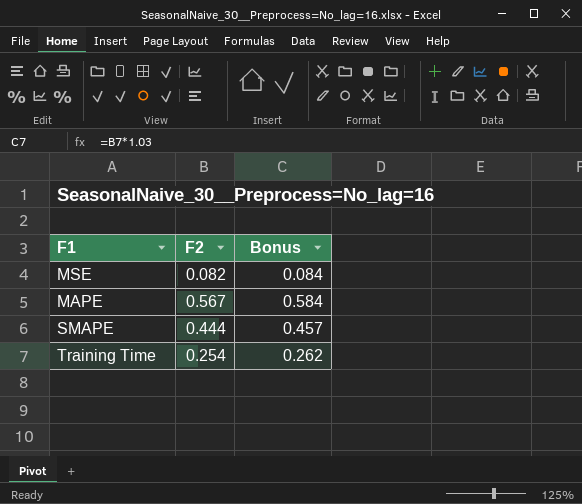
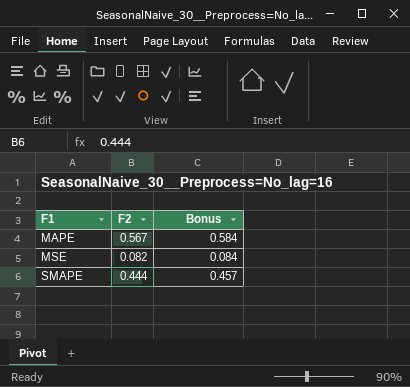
row order: none -> F1 ascending
row Training Time: 0.254 | 0.262 -> none

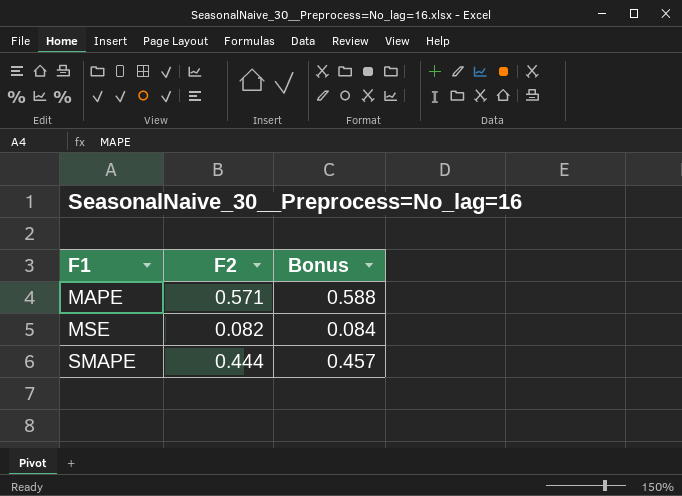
MAPE | F2: 0.567 -> 0.571
MAPE | Bonus: 0.584 -> 0.588

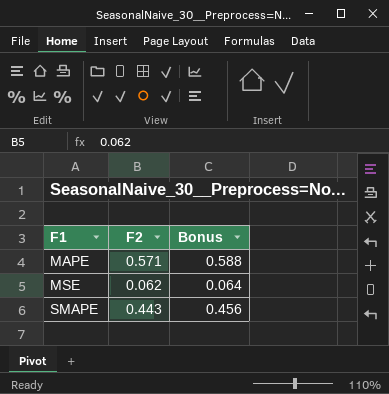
MSE | F2: 0.082 -> 0.062
MSE | Bonus: 0.084 -> 0.064
SMAPE | F2: 0.444 -> 0.443
SMAPE | Bonus: 0.457 -> 0.456

